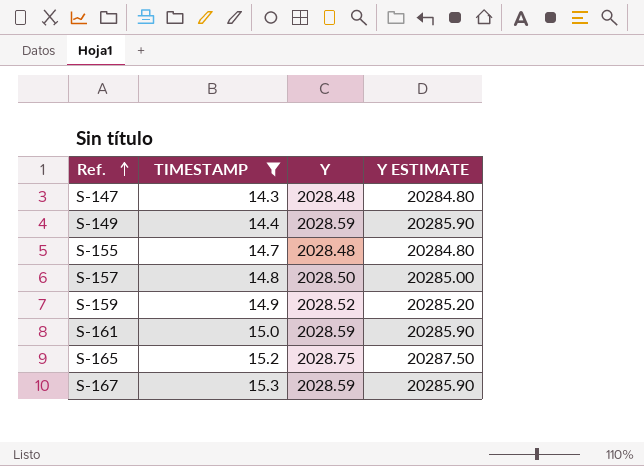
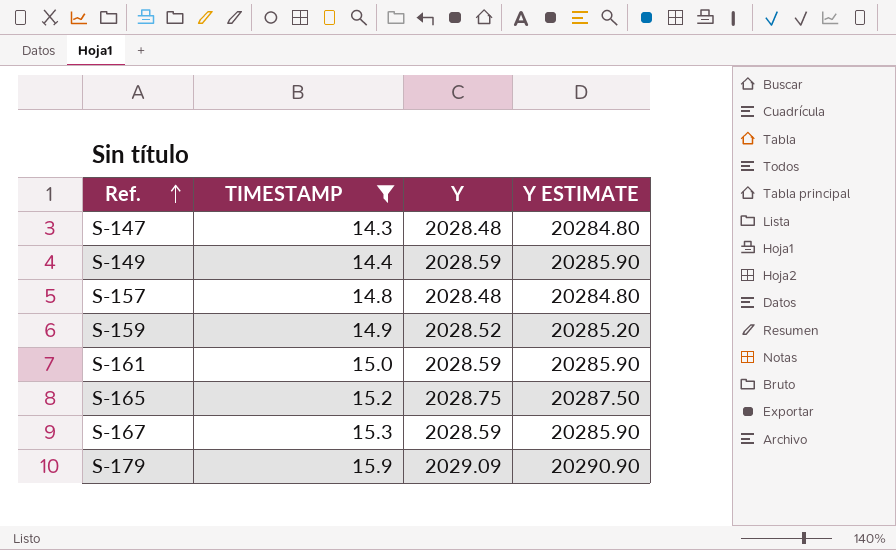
row S-155: 14.7 | 2028.48 | 20284.80 -> none
S-157 | Y: 2028.50 -> 2028.48
S-157 | Y ESTIMATE: 20285.00 -> 20284.80
row S-179: none -> 15.9 | 2029.09 | 20290.90

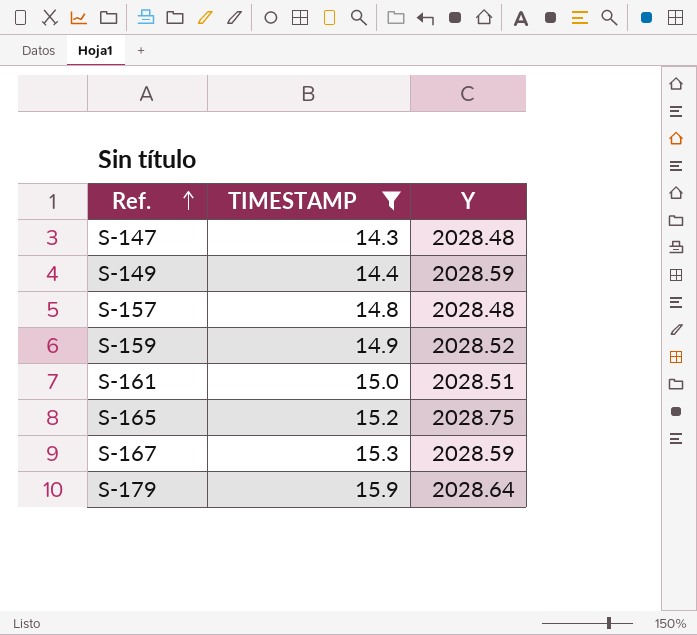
column Y ESTIMATE | formula: [Y] * 10 -> none
S-161 | Y: 2028.59 -> 2028.51
S-179 | Y: 2029.09 -> 2028.64

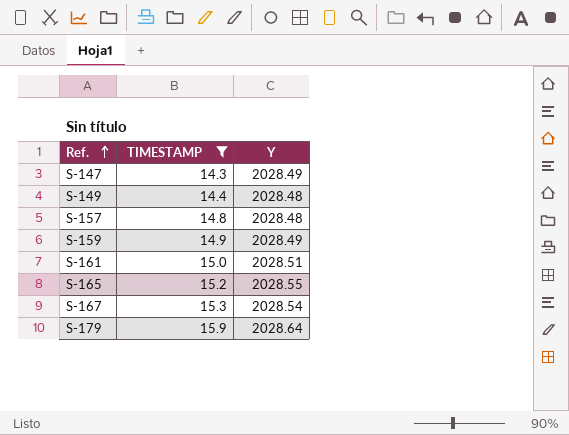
S-147 | Y: 2028.48 -> 2028.49
S-149 | Y: 2028.59 -> 2028.48
S-159 | Y: 2028.52 -> 2028.49
S-165 | Y: 2028.75 -> 2028.55
S-167 | Y: 2028.59 -> 2028.54

